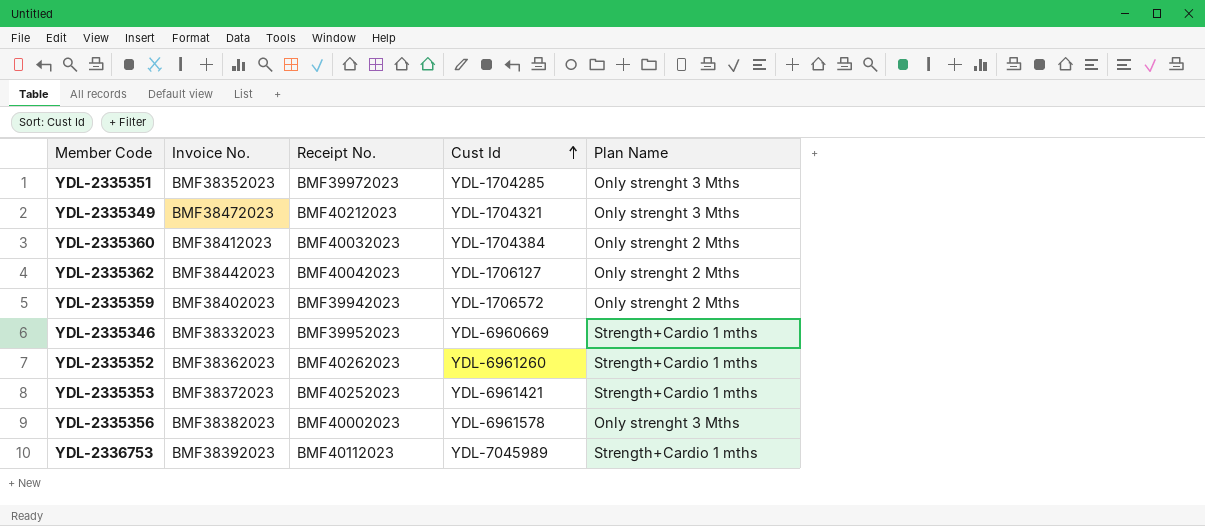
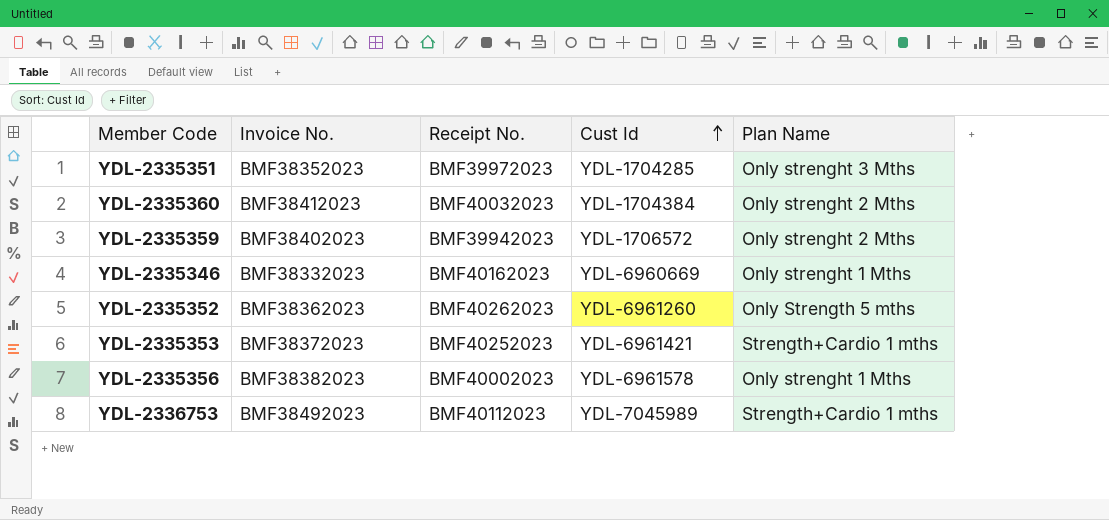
row YDL-2335349: BMF38472023 | BMF40212023 | YDL-1704321 | Only strenght 3 Mths -> none
row YDL-2335362: BMF38442023 | BMF40042023 | YDL-1706127 | Only strenght 2 Mths -> none
YDL-2335346 | Receipt No.: BMF39952023 -> BMF40162023
YDL-2335346 | Plan Name: Strength+Cardio 1 mths -> Only strenght 1 Mths
YDL-2335352 | Plan Name: Strength+Cardio 1 mths -> Only Strength 5 mths
YDL-2335356 | Plan Name: Only strenght 3 Mths -> Only strenght 1 Mths
YDL-2336753 | Invoice No.: BMF38392023 -> BMF38492023

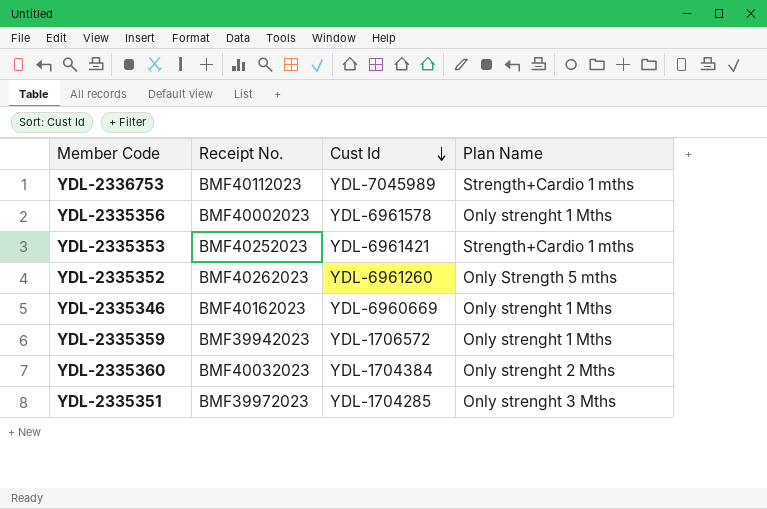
row order: Cust Id ascending -> Cust Id descending
column Invoice No. | position: 2 -> none
YDL-2335359 | Plan Name: Only strenght 2 Mths -> Only strenght 1 Mths

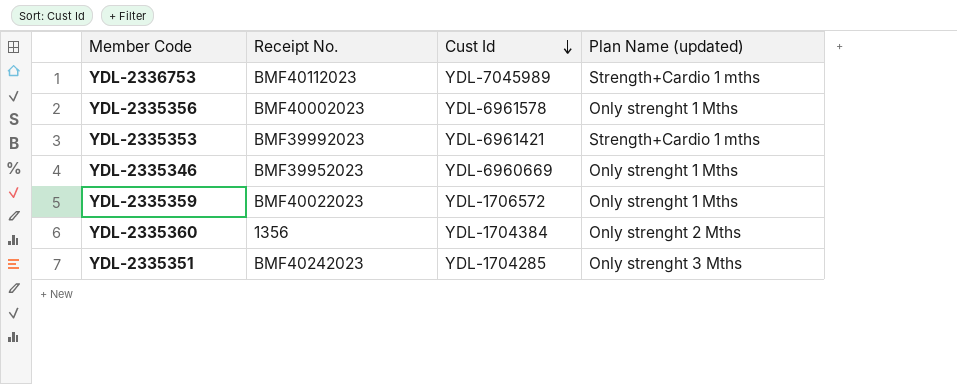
column name: Plan Name -> Plan Name (updated)
row YDL-2335352: BMF40262023 | YDL-6961260 | Only Strength 5 mths -> none
YDL-2335353 | Receipt No.: BMF40252023 -> BMF39992023
YDL-2335346 | Receipt No.: BMF40162023 -> BMF39952023
YDL-2335359 | Receipt No.: BMF39942023 -> BMF40022023
YDL-2335360 | Receipt No.: BMF40032023 -> 1356
YDL-2335351 | Receipt No.: BMF39972023 -> BMF40242023

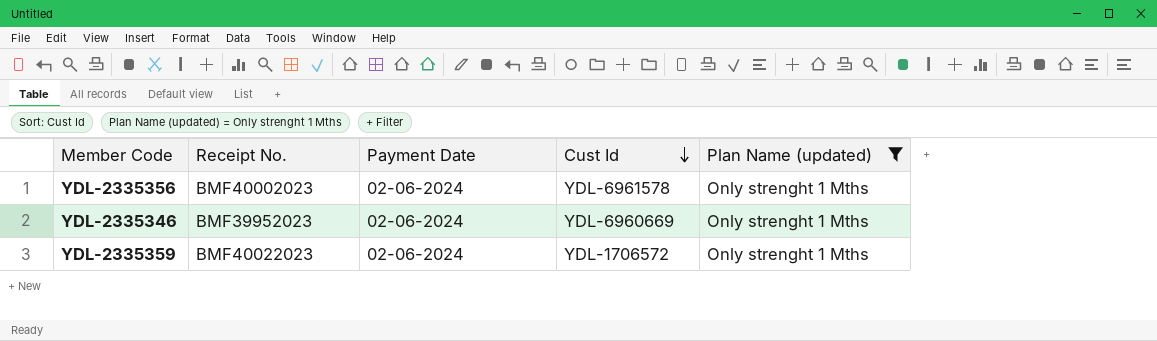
filter: none -> Plan Name (updated) = Only strenght 1 Mths
column Payment Date | position: none -> 3

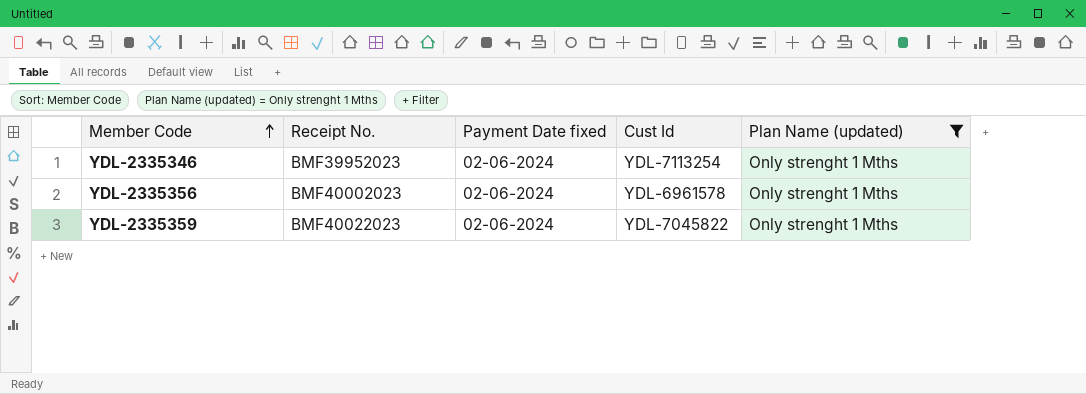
row order: Cust Id descending -> Member Code ascending
column name: Payment Date -> Payment Date fixed
YDL-2335346 | Cust Id: YDL-6960669 -> YDL-7113254
YDL-2335359 | Cust Id: YDL-1706572 -> YDL-7045822

